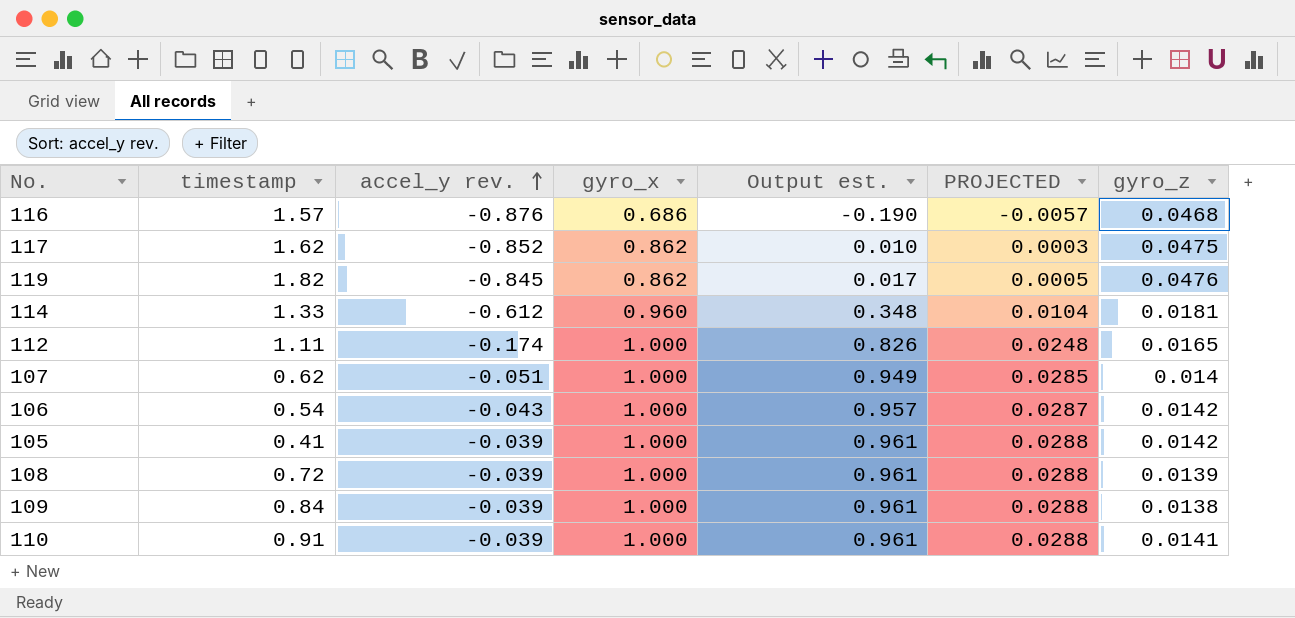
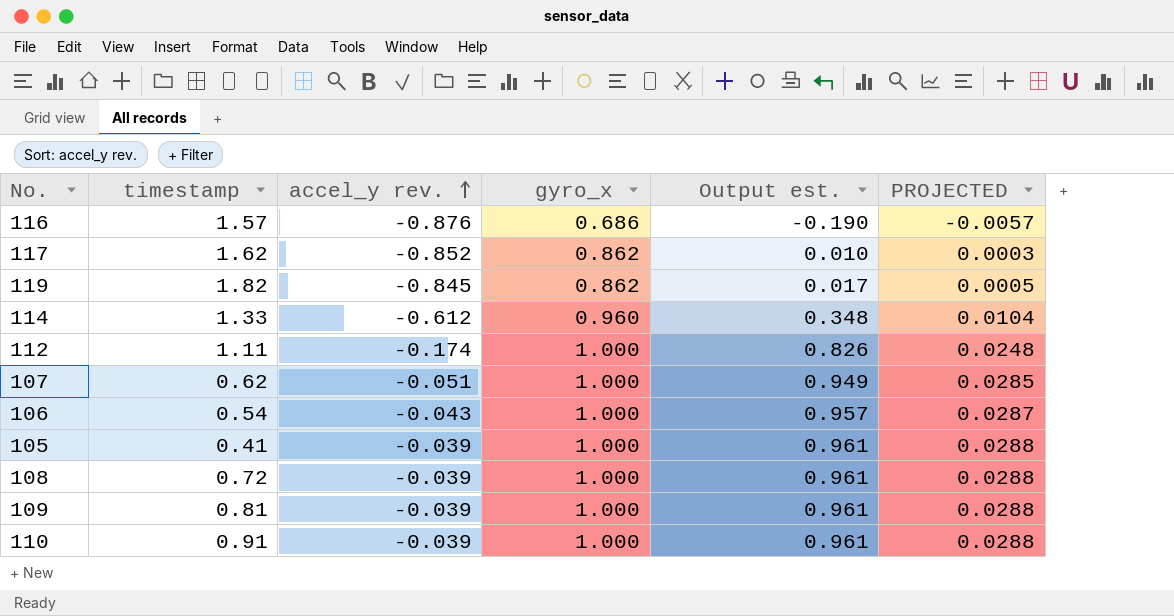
column gyro_z | position: 7 -> none
109 | timestamp: 0.84 -> 0.81

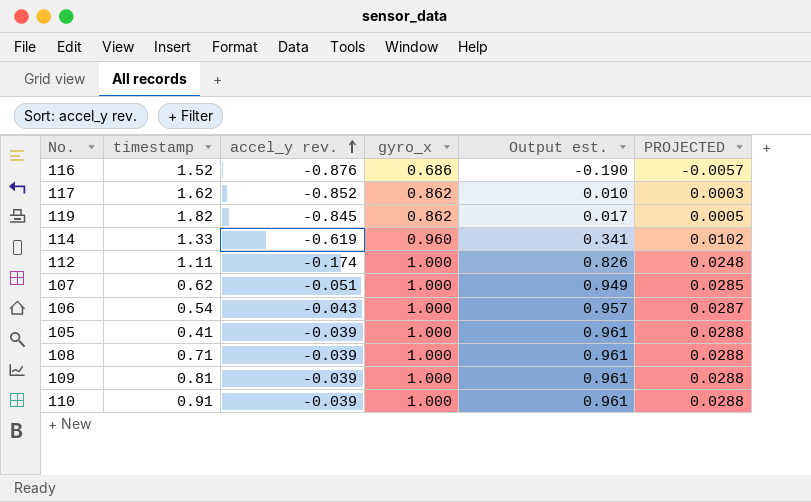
116 | timestamp: 1.57 -> 1.52
114 | accel_y rev.: -0.612 -> -0.619
114 | Output est.: 0.348 -> 0.341
114 | PROJECTED: 0.0104 -> 0.0102
108 | timestamp: 0.72 -> 0.71

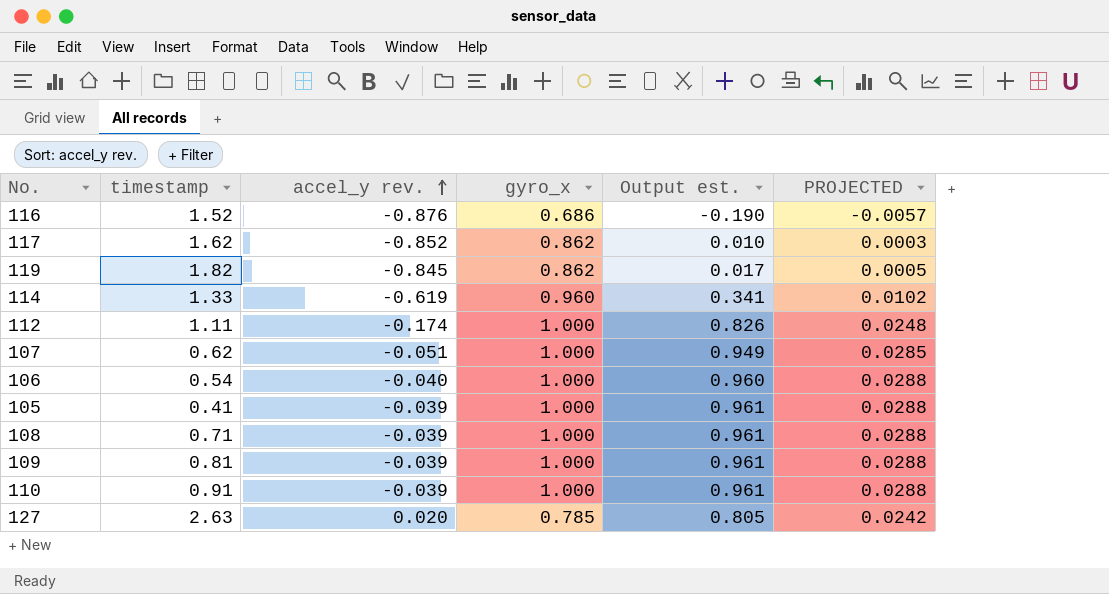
106 | accel_y rev.: -0.043 -> -0.040
106 | Output est.: 0.957 -> 0.960
106 | PROJECTED: 0.0287 -> 0.0288
row 127: none -> 2.63 | 0.020 | 0.785 | 0.805 | 0.0242

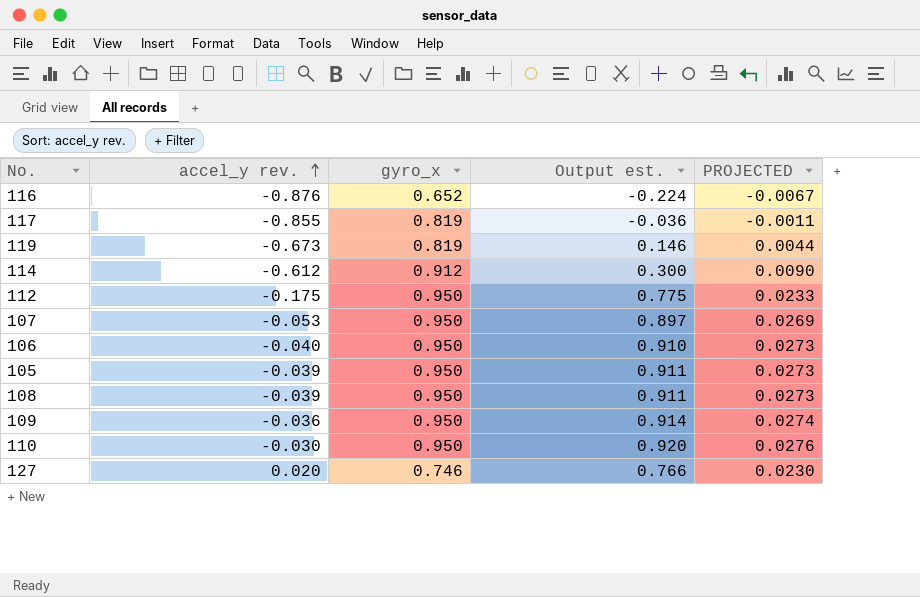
column timestamp | position: 2 -> none
116 | gyro_x: 0.686 -> 0.652
116 | Output est.: -0.190 -> -0.224
116 | PROJECTED: -0.0057 -> -0.0067
117 | accel_y rev.: -0.852 -> -0.855
117 | gyro_x: 0.862 -> 0.819
117 | Output est.: 0.010 -> -0.036
117 | PROJECTED: 0.0003 -> -0.0011
119 | accel_y rev.: -0.845 -> -0.673
119 | gyro_x: 0.862 -> 0.819
119 | Output est.: 0.017 -> 0.146
119 | PROJECTED: 0.0005 -> 0.0044
114 | accel_y rev.: -0.619 -> -0.612
114 | gyro_x: 0.960 -> 0.912
114 | Output est.: 0.341 -> 0.300
114 | PROJECTED: 0.0102 -> 0.0090
112 | accel_y rev.: -0.174 -> -0.175
112 | gyro_x: 1.000 -> 0.950
112 | Output est.: 0.826 -> 0.775
112 | PROJECTED: 0.0248 -> 0.0233
107 | accel_y rev.: -0.051 -> -0.053
107 | gyro_x: 1.000 -> 0.950
107 | Output est.: 0.949 -> 0.897
107 | PROJECTED: 0.0285 -> 0.0269
106 | gyro_x: 1.000 -> 0.950
106 | Output est.: 0.960 -> 0.910
106 | PROJECTED: 0.0288 -> 0.0273
105 | gyro_x: 1.000 -> 0.950
105 | Output est.: 0.961 -> 0.911
105 | PROJECTED: 0.0288 -> 0.0273
108 | gyro_x: 1.000 -> 0.950
108 | Output est.: 0.961 -> 0.911
108 | PROJECTED: 0.0288 -> 0.0273
109 | accel_y rev.: -0.039 -> -0.036
109 | gyro_x: 1.000 -> 0.950
109 | Output est.: 0.961 -> 0.914
109 | PROJECTED: 0.0288 -> 0.0274
110 | accel_y rev.: -0.039 -> -0.030
110 | gyro_x: 1.000 -> 0.950
110 | Output est.: 0.961 -> 0.920
110 | PROJECTED: 0.0288 -> 0.0276
127 | gyro_x: 0.785 -> 0.746
127 | Output est.: 0.805 -> 0.766
127 | PROJECTED: 0.0242 -> 0.0230

